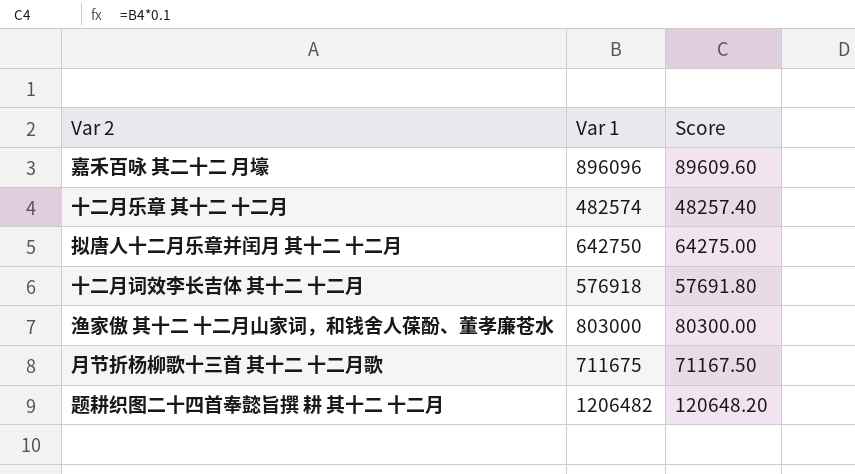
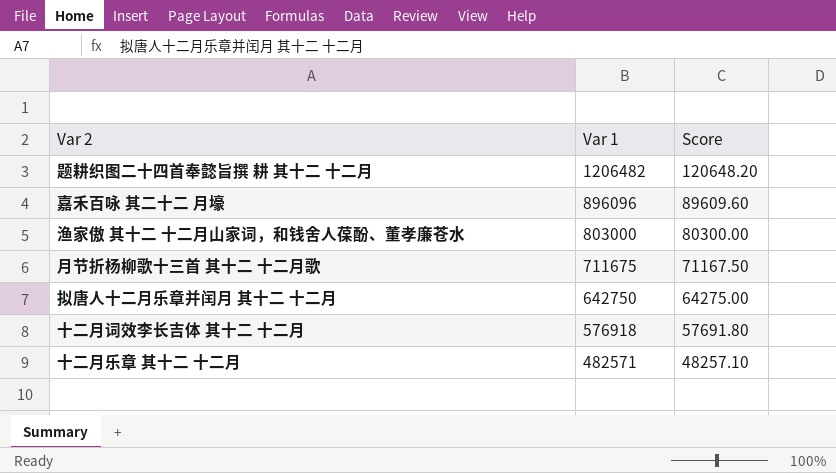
row order: none -> Var 1 descending
十二月乐章 其十二 十二月 | Var 1: 482574 -> 482571
十二月乐章 其十二 十二月 | Score: 48257.40 -> 48257.10

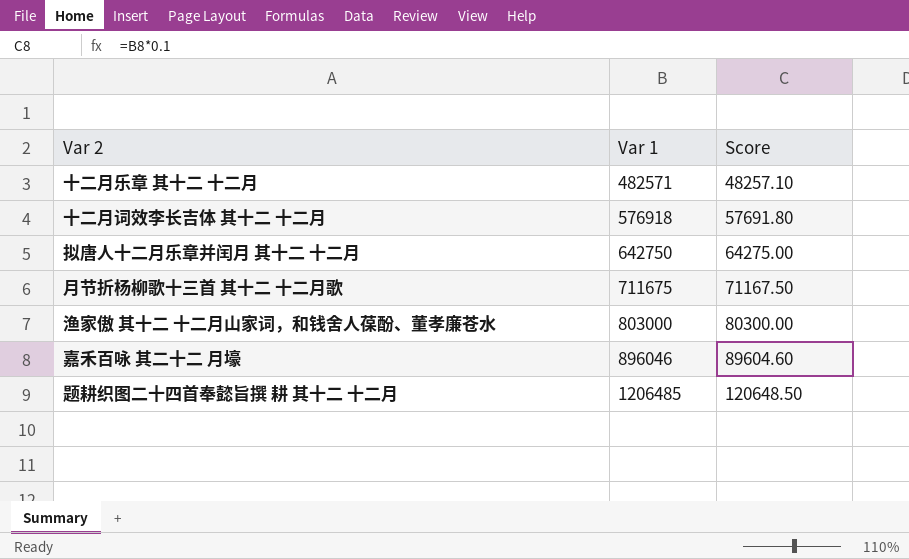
row order: Var 1 descending -> Var 1 ascending
嘉禾百咏 其二十二 月壕 | Var 1: 896096 -> 896046
嘉禾百咏 其二十二 月壕 | Score: 89609.60 -> 89604.60
题耕织图二十四首奉懿旨撰 耕 其十二 十二月 | Var 1: 1206482 -> 1206485
题耕织图二十四首奉懿旨撰 耕 其十二 十二月 | Score: 120648.20 -> 120648.50

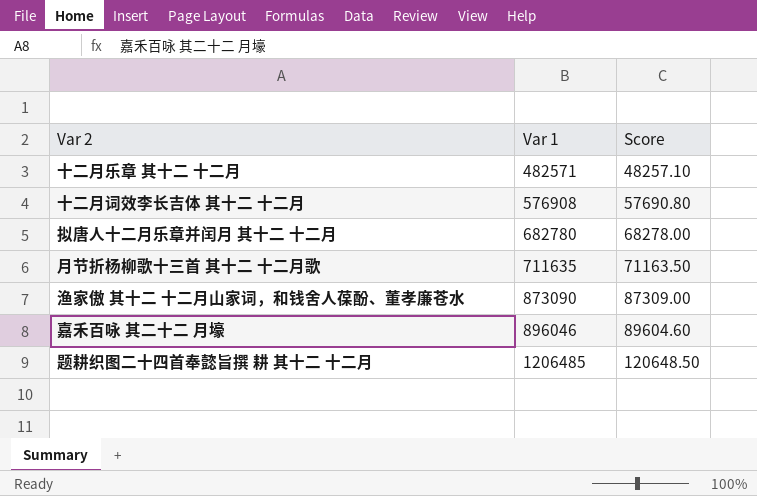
十二月词效李长吉体 其十二 十二月 | Var 1: 576918 -> 576908
十二月词效李长吉体 其十二 十二月 | Score: 57691.80 -> 57690.80
拟唐人十二月乐章并闰月 其十二 十二月 | Var 1: 642750 -> 682780
拟唐人十二月乐章并闰月 其十二 十二月 | Score: 64275.00 -> 68278.00
月节折杨柳歌十三首 其十二 十二月歌 | Var 1: 711675 -> 711635
月节折杨柳歌十三首 其十二 十二月歌 | Score: 71167.50 -> 71163.50
渔家傲 其十二 十二月山家词，和钱舍人葆酚、董孝廉苍水 | Var 1: 803000 -> 873090
渔家傲 其十二 十二月山家词，和钱舍人葆酚、董孝廉苍水 | Score: 80300.00 -> 87309.00

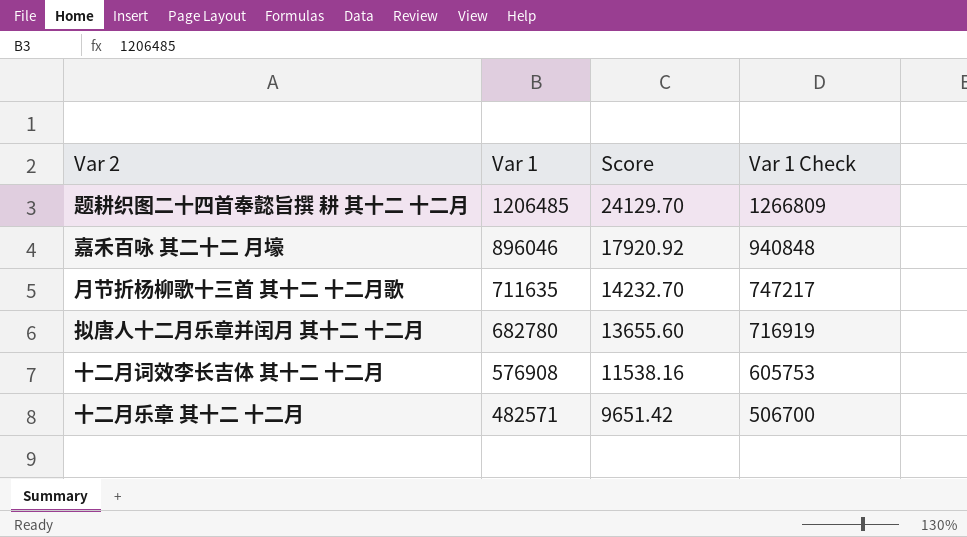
row order: Var 1 ascending -> Var 1 descending
column Score | formula: [Var 1] * 0.1 -> [Var 1] * 0.02
column Var 1 Check | formula: none -> [Var 1] * 1.05
row 渔家傲 其十二 十二月山家词，和钱舍人葆酚、董孝廉苍水: 873090 | 87309.00 -> none

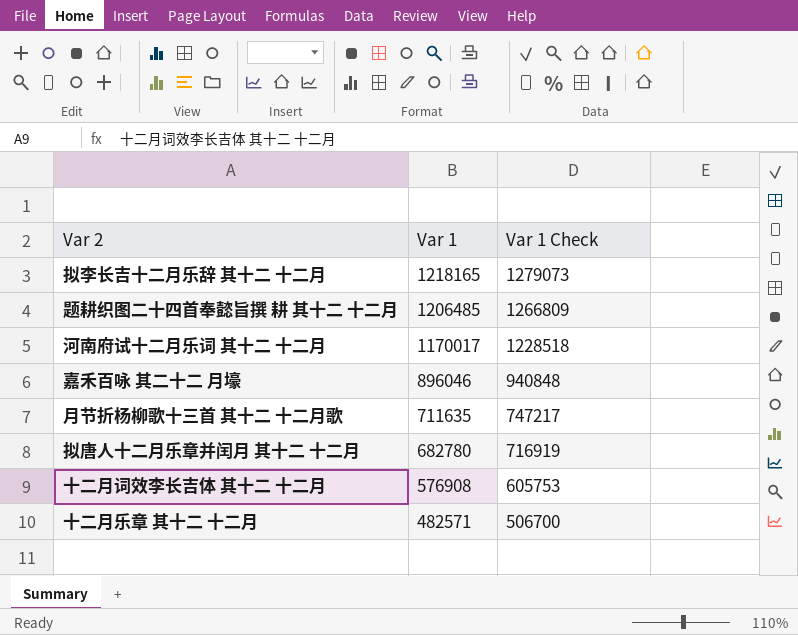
column Score | formula: [Var 1] * 0.02 -> none
row 拟李长吉十二月乐辞 其十二 十二月: none -> 1218165 | 1279073
row 河南府试十二月乐词 其十二 十二月: none -> 1170017 | 1228518

